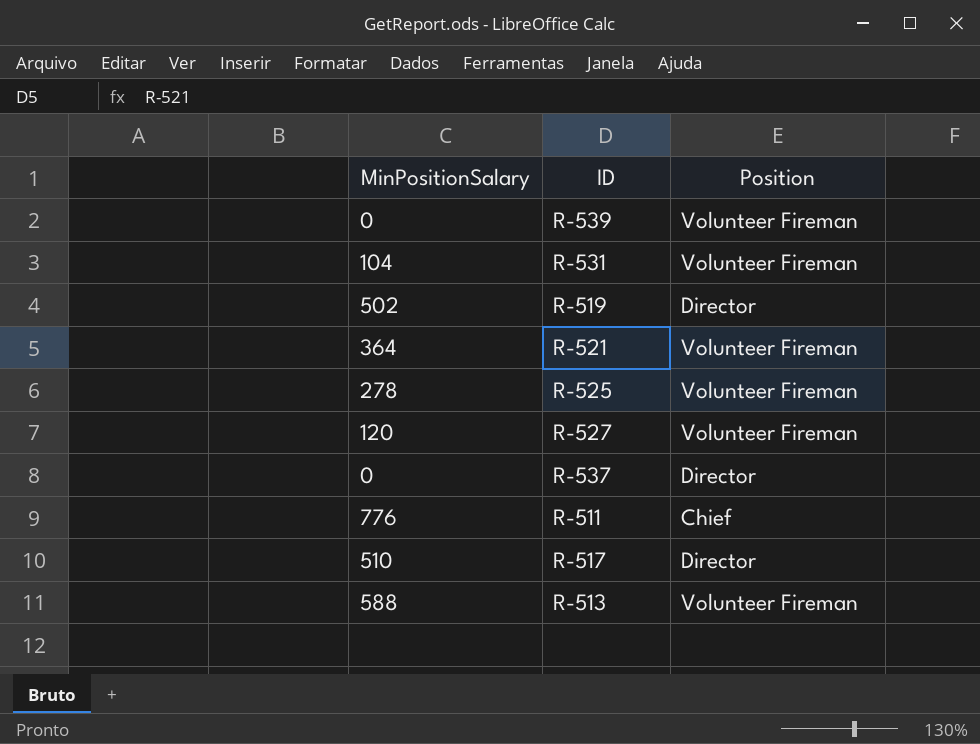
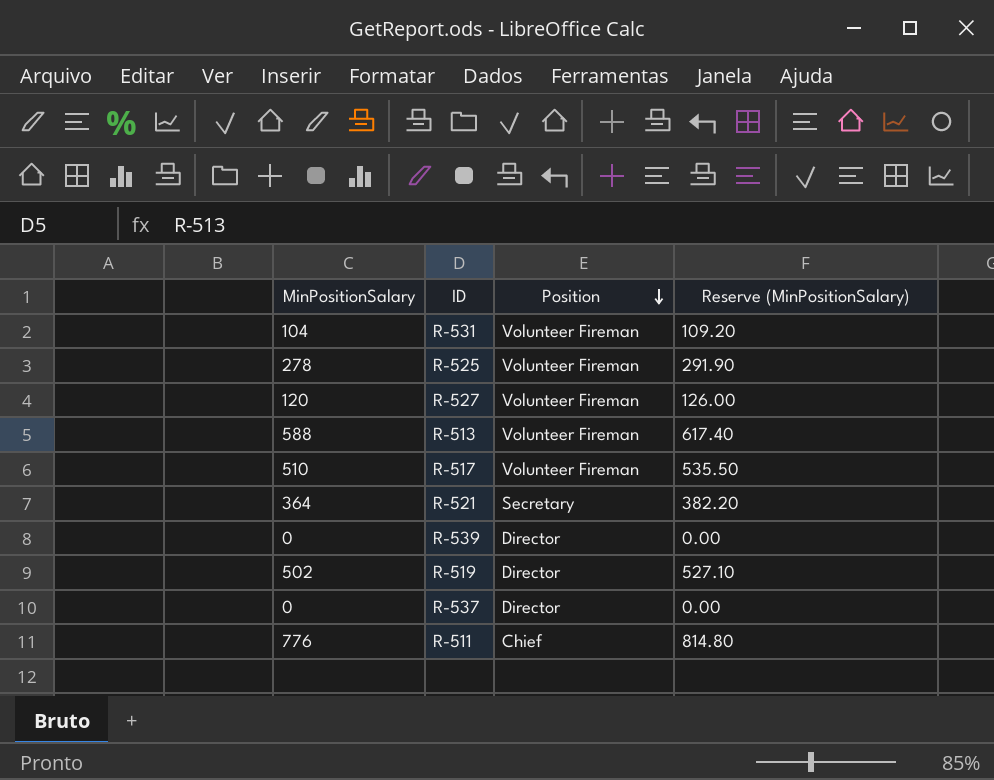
row order: none -> Position descending
column Reserve (MinPositionSalary) | formula: none -> [MinPositionSalary] * 1.05
R-517 | Position: Director -> Volunteer Fireman
R-521 | Position: Volunteer Fireman -> Secretary
R-539 | Position: Volunteer Fireman -> Director

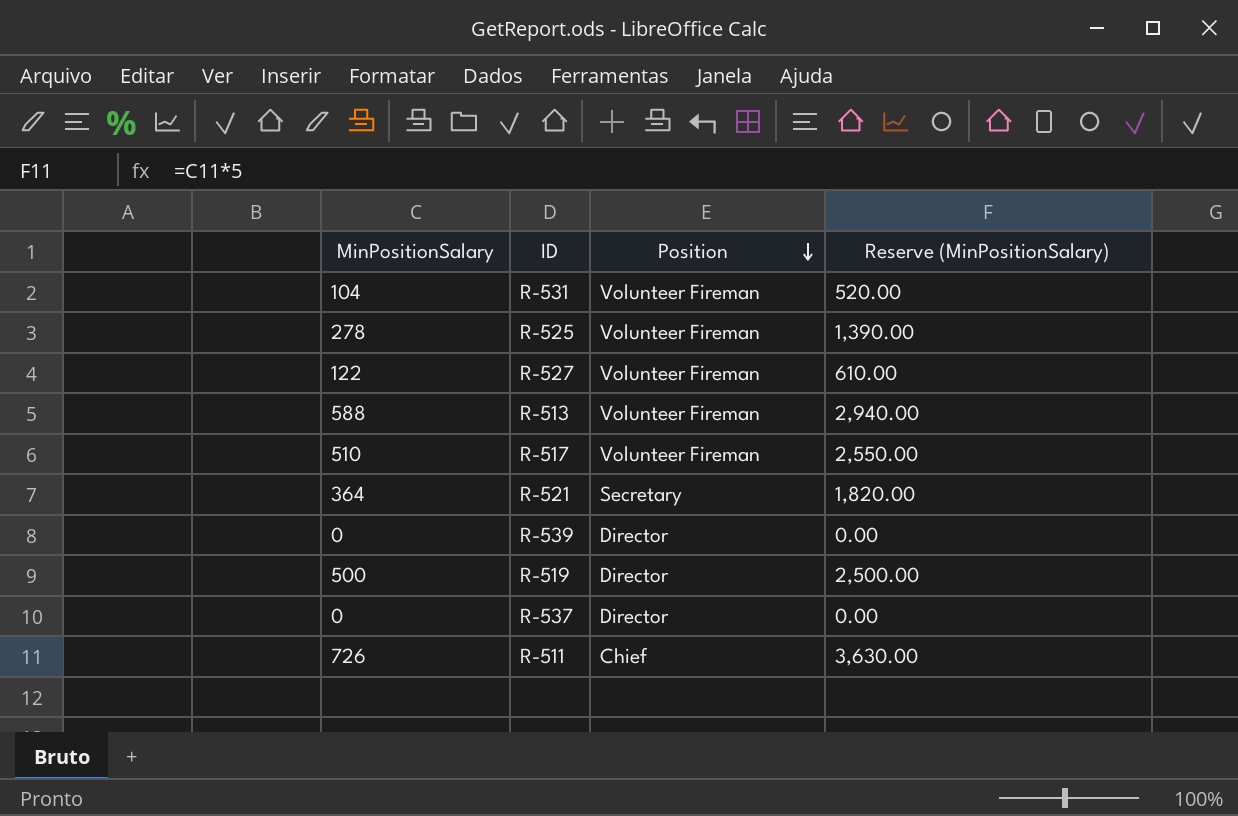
column Reserve (MinPositionSalary) | formula: [MinPositionSalary] * 1.05 -> [MinPositionSalary] * 5
R-527 | MinPositionSalary: 120 -> 122
R-519 | MinPositionSalary: 502 -> 500
R-511 | MinPositionSalary: 776 -> 726

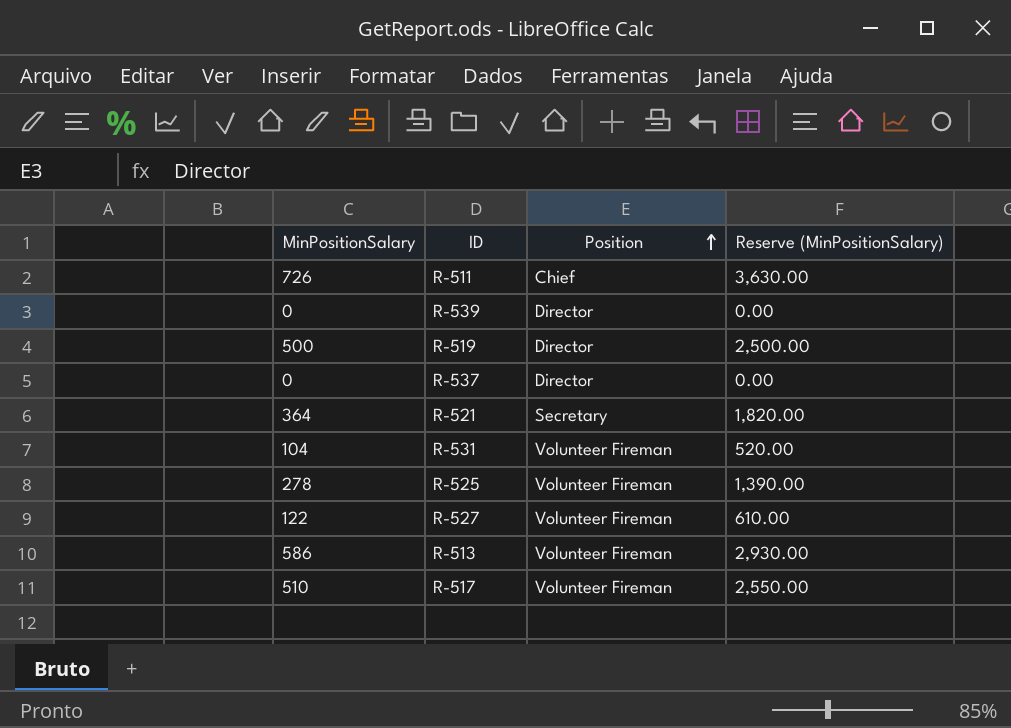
row order: Position descending -> Position ascending
R-513 | MinPositionSalary: 588 -> 586
R-513 | Reserve (MinPositionSalary): 2,940.00 -> 2,930.00

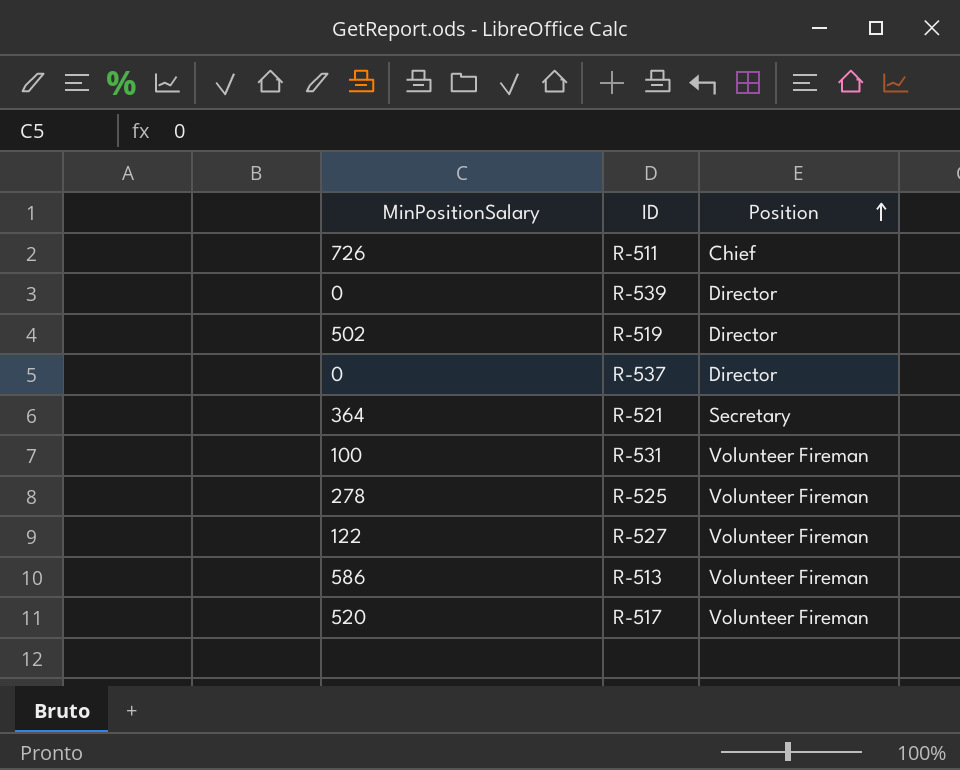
column Reserve (MinPositionSalary) | formula: [MinPositionSalary] * 5 -> none
R-519 | MinPositionSalary: 500 -> 502
R-531 | MinPositionSalary: 104 -> 100
R-517 | MinPositionSalary: 510 -> 520

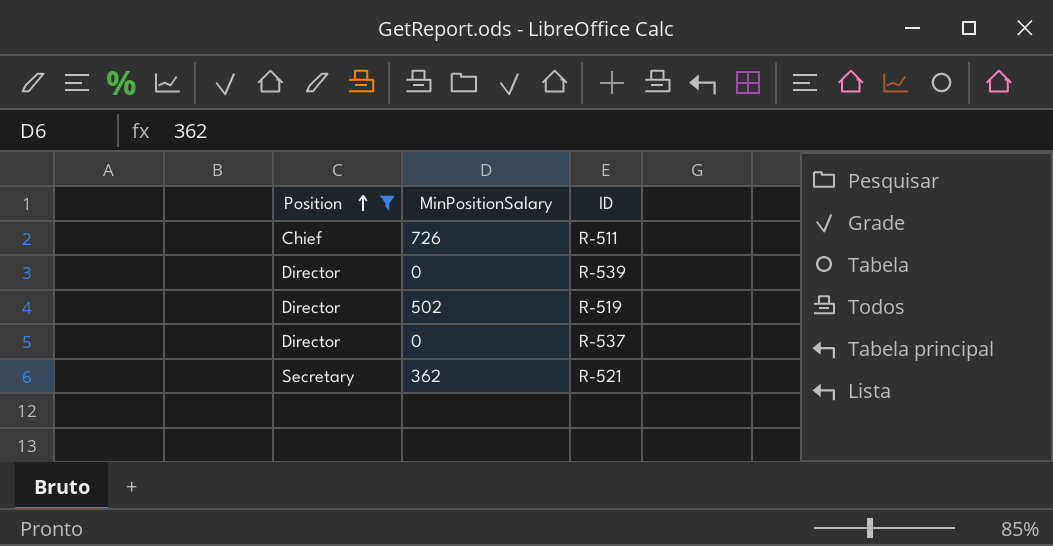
filter: none -> Position != Volunteer Fireman
column Position | position: 3 -> 1
R-521 | MinPositionSalary: 364 -> 362

